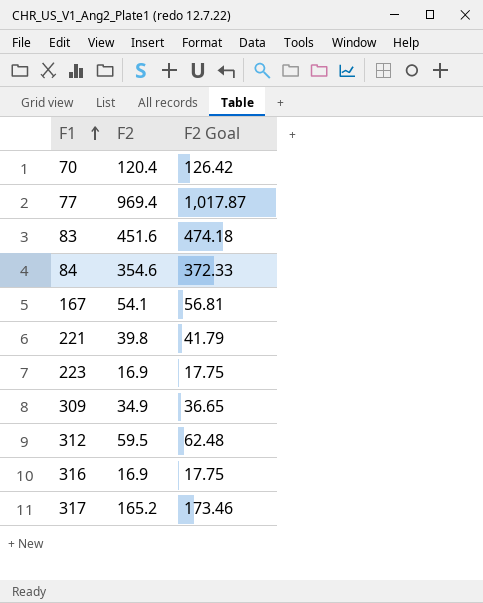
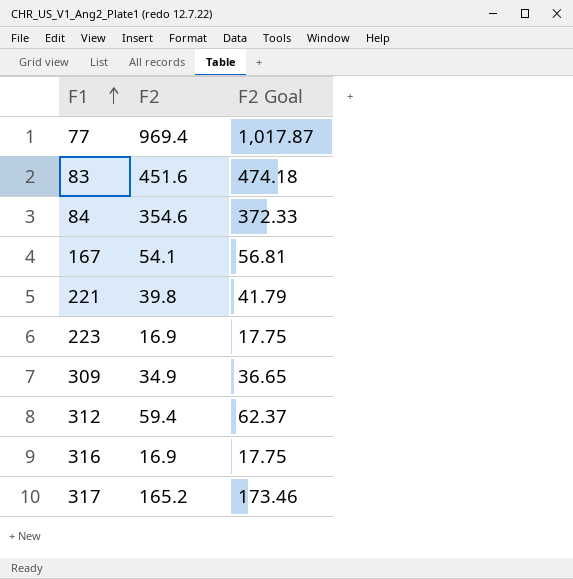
row 70: 120.4 | 126.42 -> none
312 | F2: 59.5 -> 59.4
312 | F2 Goal: 62.48 -> 62.37

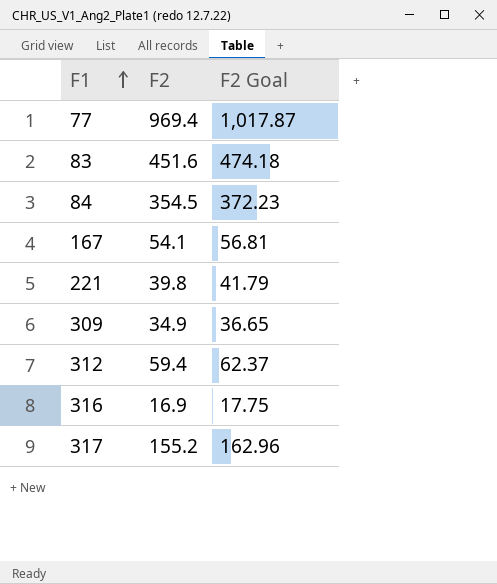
row 223: 16.9 | 17.75 -> none
84 | F2: 354.6 -> 354.5
84 | F2 Goal: 372.33 -> 372.23
317 | F2: 165.2 -> 155.2
317 | F2 Goal: 173.46 -> 162.96

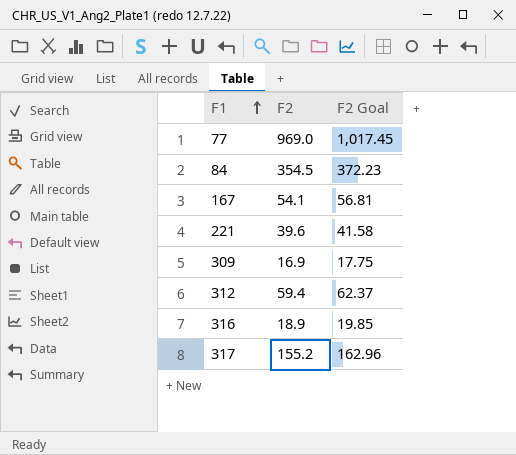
row 83: 451.6 | 474.18 -> none
77 | F2: 969.4 -> 969.0
77 | F2 Goal: 1,017.87 -> 1,017.45
221 | F2: 39.8 -> 39.6
221 | F2 Goal: 41.79 -> 41.58
309 | F2: 34.9 -> 16.9
309 | F2 Goal: 36.65 -> 17.75
316 | F2: 16.9 -> 18.9
316 | F2 Goal: 17.75 -> 19.85

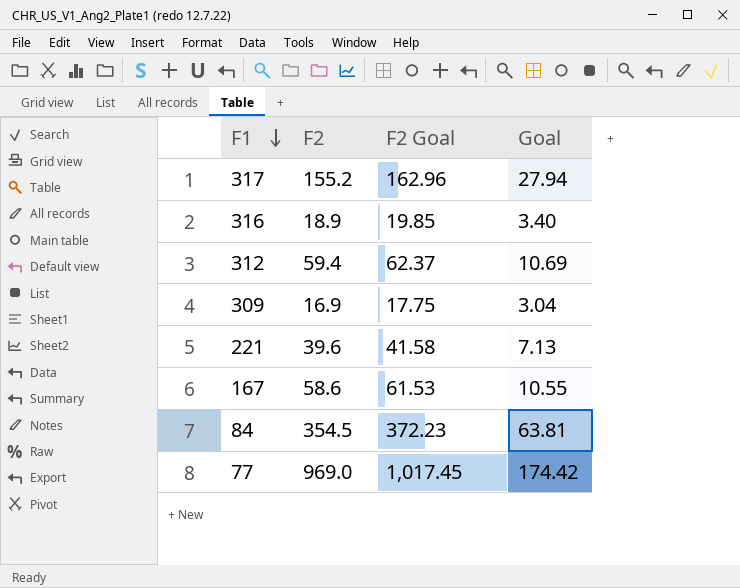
row order: F1 ascending -> F1 descending
column Goal | formula: none -> [F2] * 0.18
167 | F2: 54.1 -> 58.6
167 | F2 Goal: 56.81 -> 61.53

